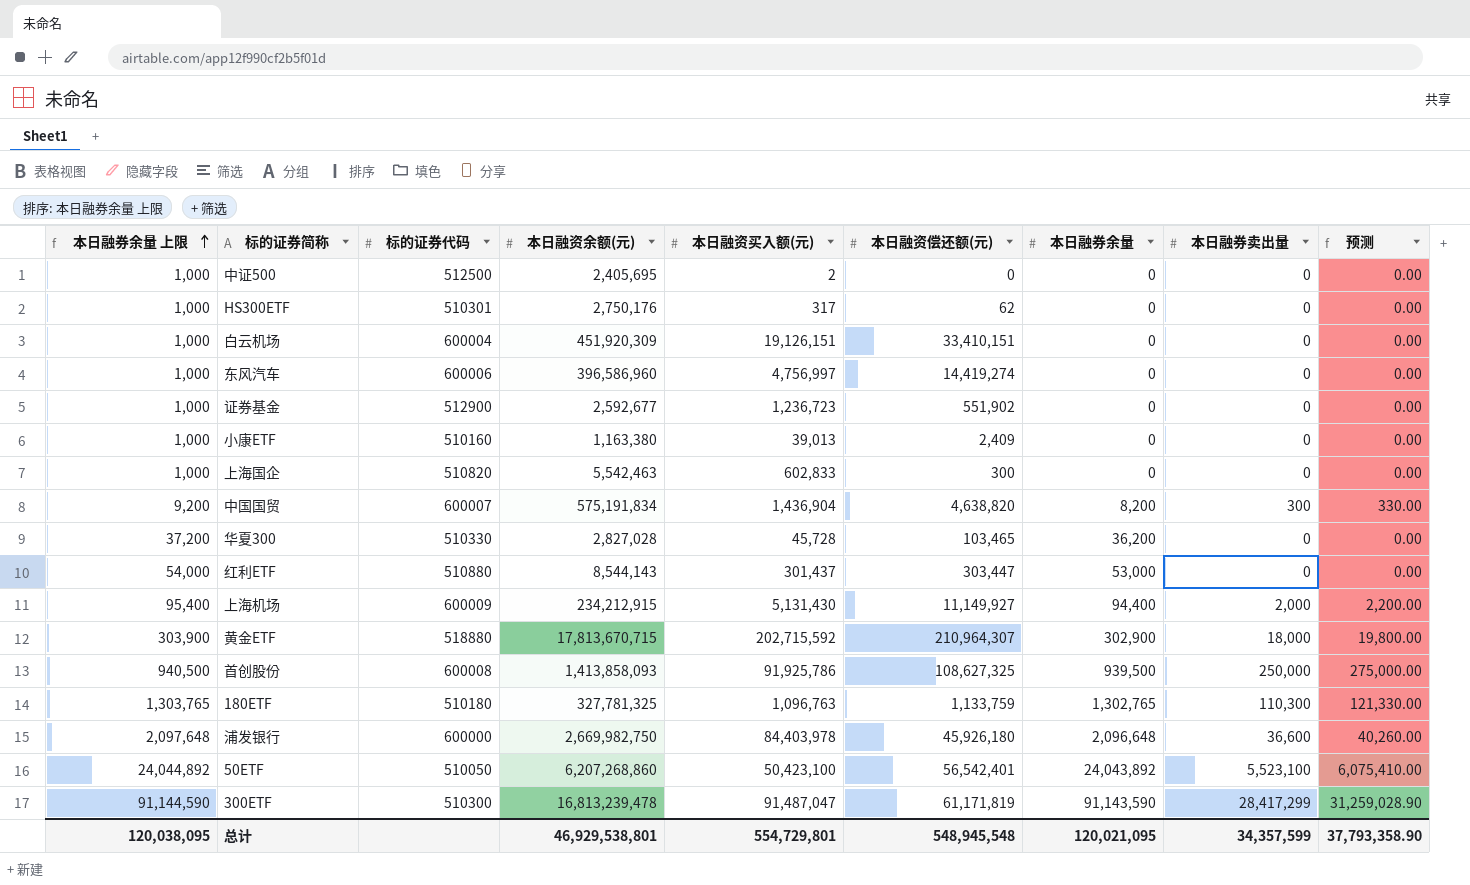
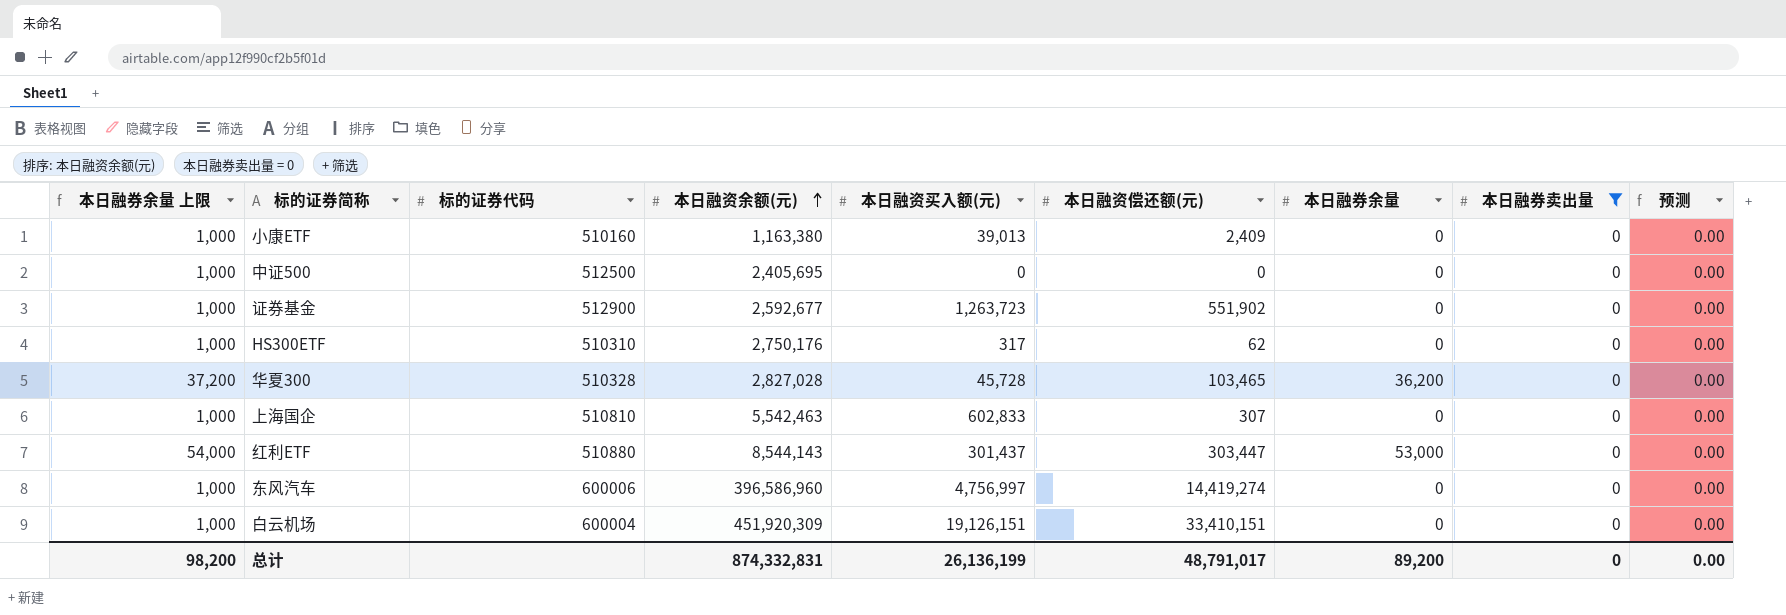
filter: none -> 本日融券卖出量 = 0
row order: 本日融券余量 上限 ascending -> 本日融资余额(元) ascending
中证500 | 本日融资买入额(元): 2 -> 0
证券基金 | 本日融资买入额(元): 1,236,723 -> 1,263,723
HS300ETF | 标的证券代码: 510301 -> 510310
华夏300 | 标的证券代码: 510330 -> 510328
上海国企 | 标的证券代码: 510820 -> 510810
上海国企 | 本日融资偿还额(元): 300 -> 307
总计 | 本日融券余量 上限: 120,038,095 -> 98,200
总计 | 本日融资余额(元): 46,929,538,801 -> 874,332,831
总计 | 本日融资买入额(元): 554,729,801 -> 26,136,199
总计 | 本日融资偿还额(元): 548,945,548 -> 48,791,017
总计 | 本日融券余量: 120,021,095 -> 89,200
总计 | 本日融券卖出量: 34,357,599 -> 0
总计 | 预测: 37,793,358.90 -> 0.00

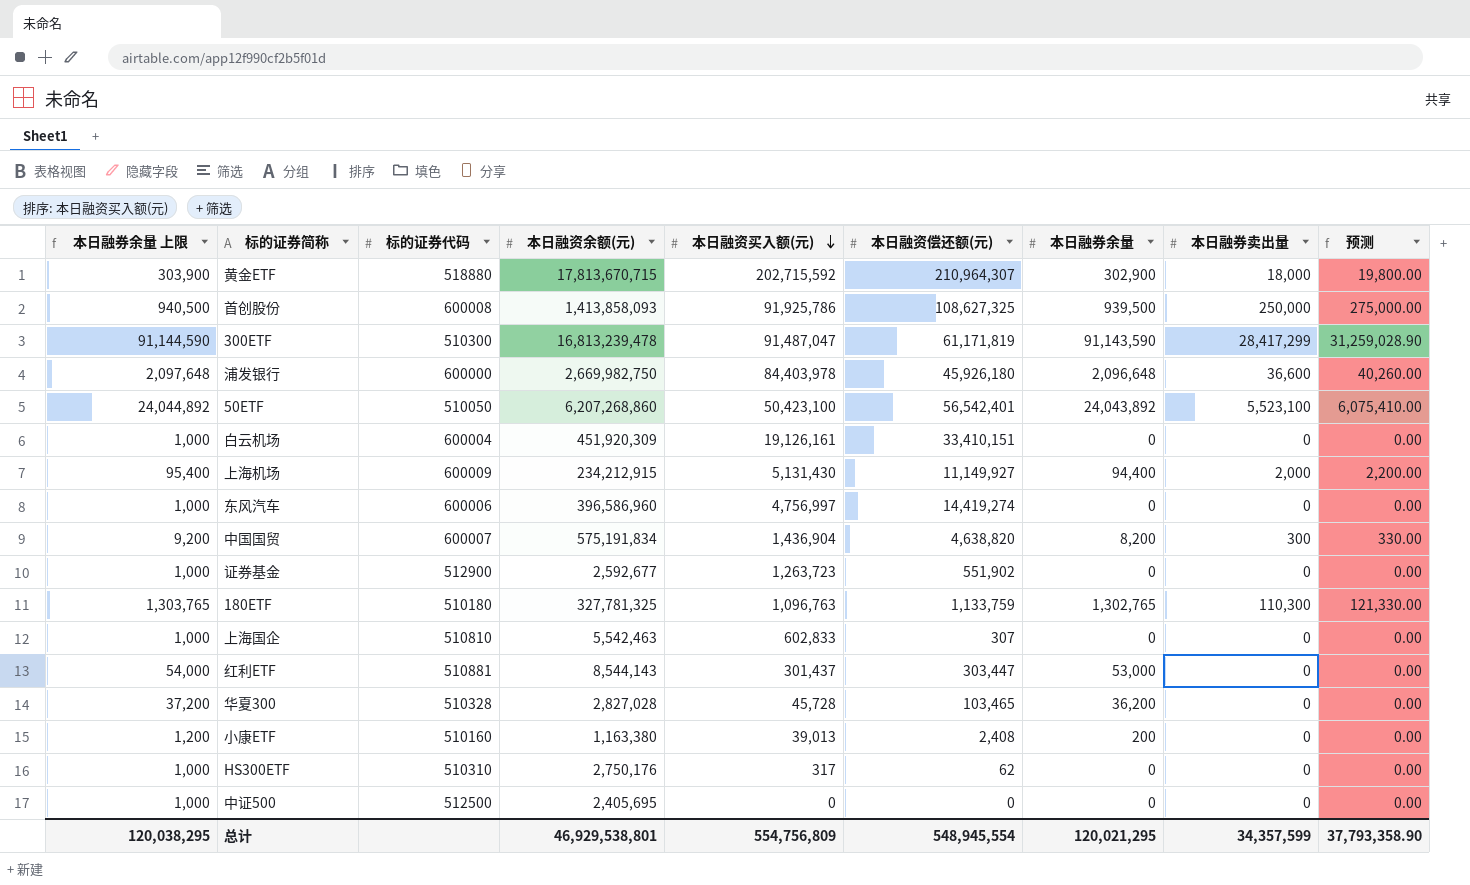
filter: 本日融券卖出量 = 0 -> none
row order: 本日融资余额(元) ascending -> 本日融资买入额(元) descending
白云机场 | 本日融资买入额(元): 19,126,151 -> 19,126,161
红利ETF | 标的证券代码: 510880 -> 510881
小康ETF | 本日融券余量 上限: 1,000 -> 1,200
小康ETF | 本日融资偿还额(元): 2,409 -> 2,408
小康ETF | 本日融券余量: 0 -> 200
总计 | 本日融券余量 上限: 98,200 -> 120,038,295
总计 | 本日融资余额(元): 874,332,831 -> 46,929,538,801
总计 | 本日融资买入额(元): 26,136,199 -> 554,756,809
总计 | 本日融资偿还额(元): 48,791,017 -> 548,945,554
总计 | 本日融券余量: 89,200 -> 120,021,295
总计 | 本日融券卖出量: 0 -> 34,357,599
总计 | 预测: 0.00 -> 37,793,358.90

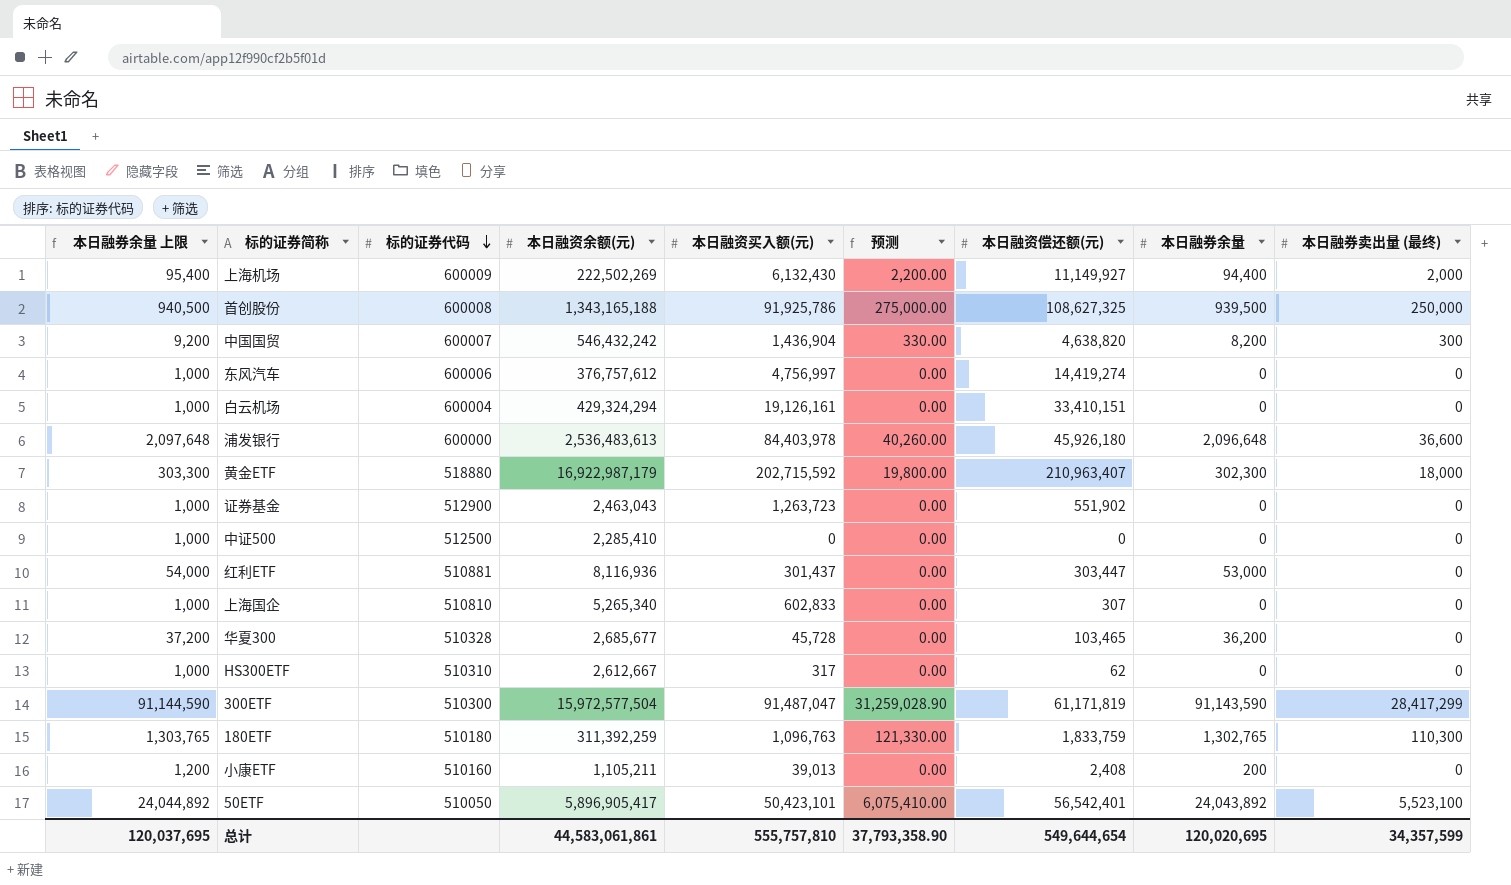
row order: 本日融资买入额(元) descending -> 标的证券代码 descending
column 预测 | position: 9 -> 6
column name: 本日融券卖出量 -> 本日融券卖出量 (最终)
上海机场 | 本日融资余额(元): 234,212,915 -> 222,502,269
上海机场 | 本日融资买入额(元): 5,131,430 -> 6,132,430
首创股份 | 本日融资余额(元): 1,413,858,093 -> 1,343,165,188
中国国贸 | 本日融资余额(元): 575,191,834 -> 546,432,242
东风汽车 | 本日融资余额(元): 396,586,960 -> 376,757,612
白云机场 | 本日融资余额(元): 451,920,309 -> 429,324,294
浦发银行 | 本日融资余额(元): 2,669,982,750 -> 2,536,483,613
黄金ETF | 本日融券余量 上限: 303,900 -> 303,300
黄金ETF | 本日融资余额(元): 17,813,670,715 -> 16,922,987,179
黄金ETF | 本日融资偿还额(元): 210,964,307 -> 210,963,407
黄金ETF | 本日融券余量: 302,900 -> 302,300
证券基金 | 本日融资余额(元): 2,592,677 -> 2,463,043
中证500 | 本日融资余额(元): 2,405,695 -> 2,285,410
红利ETF | 本日融资余额(元): 8,544,143 -> 8,116,936
上海国企 | 本日融资余额(元): 5,542,463 -> 5,265,340
华夏300 | 本日融资余额(元): 2,827,028 -> 2,685,677
HS300ETF | 本日融资余额(元): 2,750,176 -> 2,612,667
300ETF | 本日融资余额(元): 16,813,239,478 -> 15,972,577,504
180ETF | 本日融资余额(元): 327,781,325 -> 311,392,259
180ETF | 本日融资偿还额(元): 1,133,759 -> 1,833,759
小康ETF | 本日融资余额(元): 1,163,380 -> 1,105,211
50ETF | 本日融资余额(元): 6,207,268,860 -> 5,896,905,417
50ETF | 本日融资买入额(元): 50,423,100 -> 50,423,101
总计 | 本日融券余量 上限: 120,038,295 -> 120,037,695
总计 | 本日融资余额(元): 46,929,538,801 -> 44,583,061,861
总计 | 本日融资买入额(元): 554,756,809 -> 555,757,810
总计 | 本日融资偿还额(元): 548,945,554 -> 549,644,654
总计 | 本日融券余量: 120,021,295 -> 120,020,695

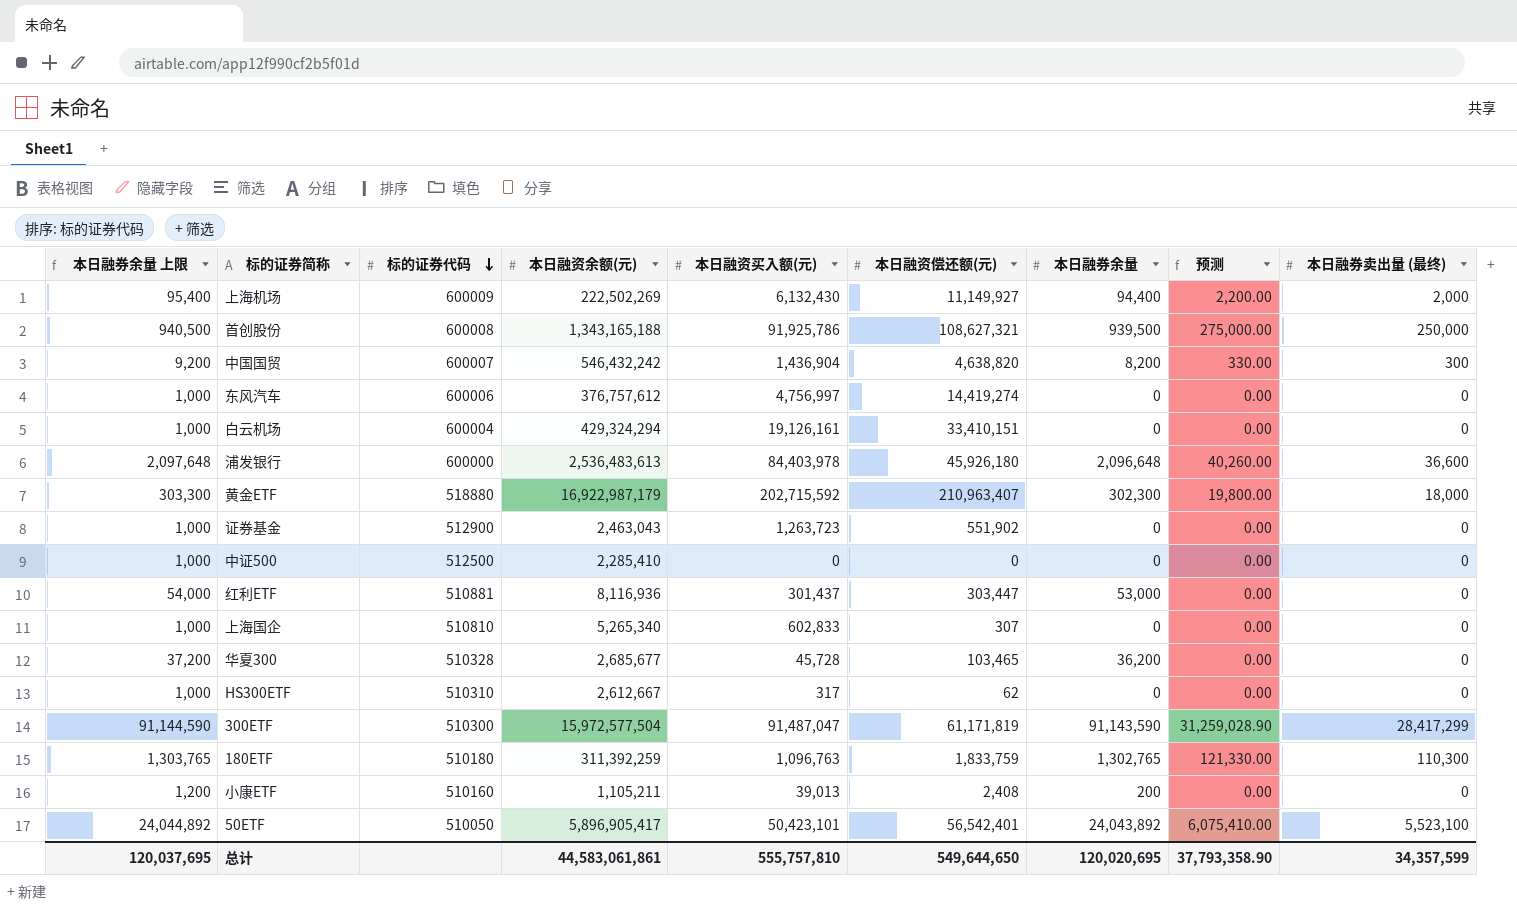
column 预测 | position: 6 -> 8
首创股份 | 本日融资偿还额(元): 108,627,325 -> 108,627,321
总计 | 本日融资偿还额(元): 549,644,654 -> 549,644,650

